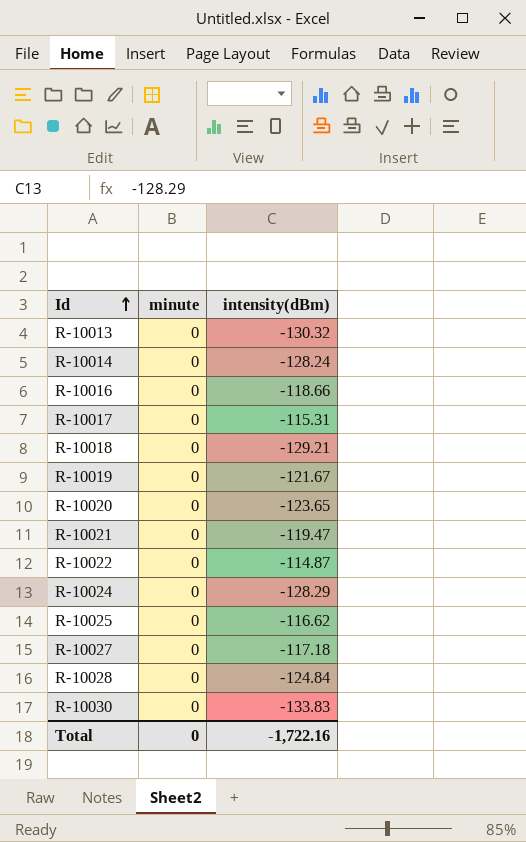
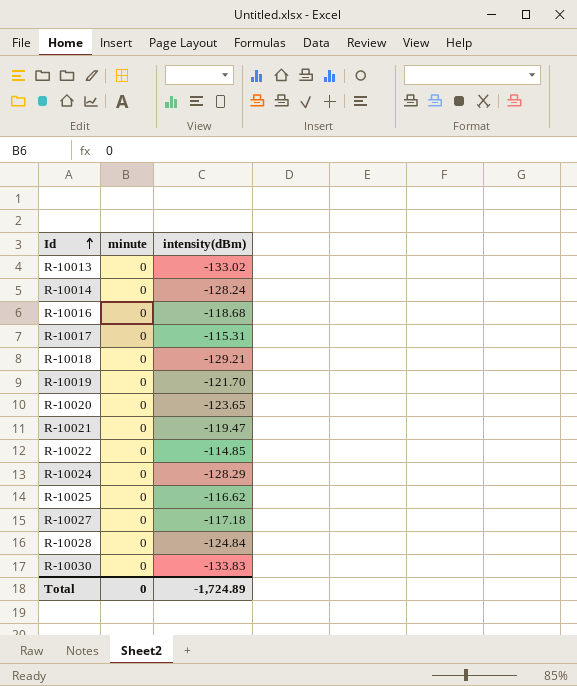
R-10013 | intensity(dBm): -130.32 -> -133.02
R-10016 | intensity(dBm): -118.66 -> -118.68
R-10019 | intensity(dBm): -121.67 -> -121.70
R-10022 | intensity(dBm): -114.87 -> -114.85
Total | intensity(dBm): -1,722.16 -> -1,724.89

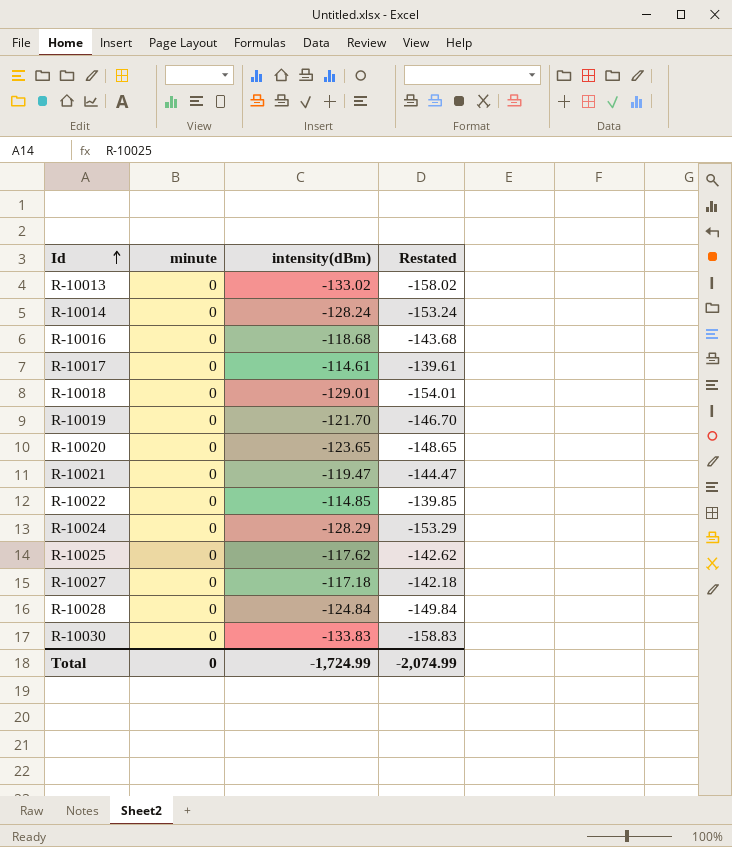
column Restated | formula: none -> [intensity(dBm)] - 25
R-10017 | intensity(dBm): -115.31 -> -114.61
R-10018 | intensity(dBm): -129.21 -> -129.01
R-10025 | intensity(dBm): -116.62 -> -117.62
Total | intensity(dBm): -1,724.89 -> -1,724.99

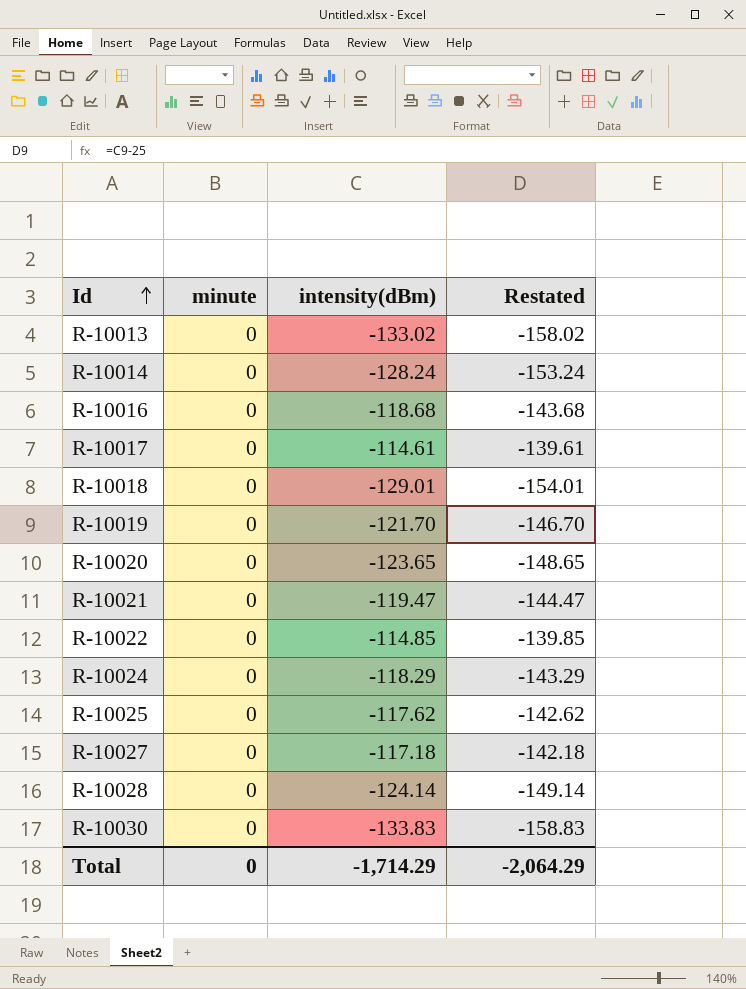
R-10024 | intensity(dBm): -128.29 -> -118.29
R-10024 | Restated: -153.29 -> -143.29
R-10028 | intensity(dBm): -124.84 -> -124.14
R-10028 | Restated: -149.84 -> -149.14
Total | intensity(dBm): -1,724.99 -> -1,714.29
Total | Restated: -2,074.99 -> -2,064.29

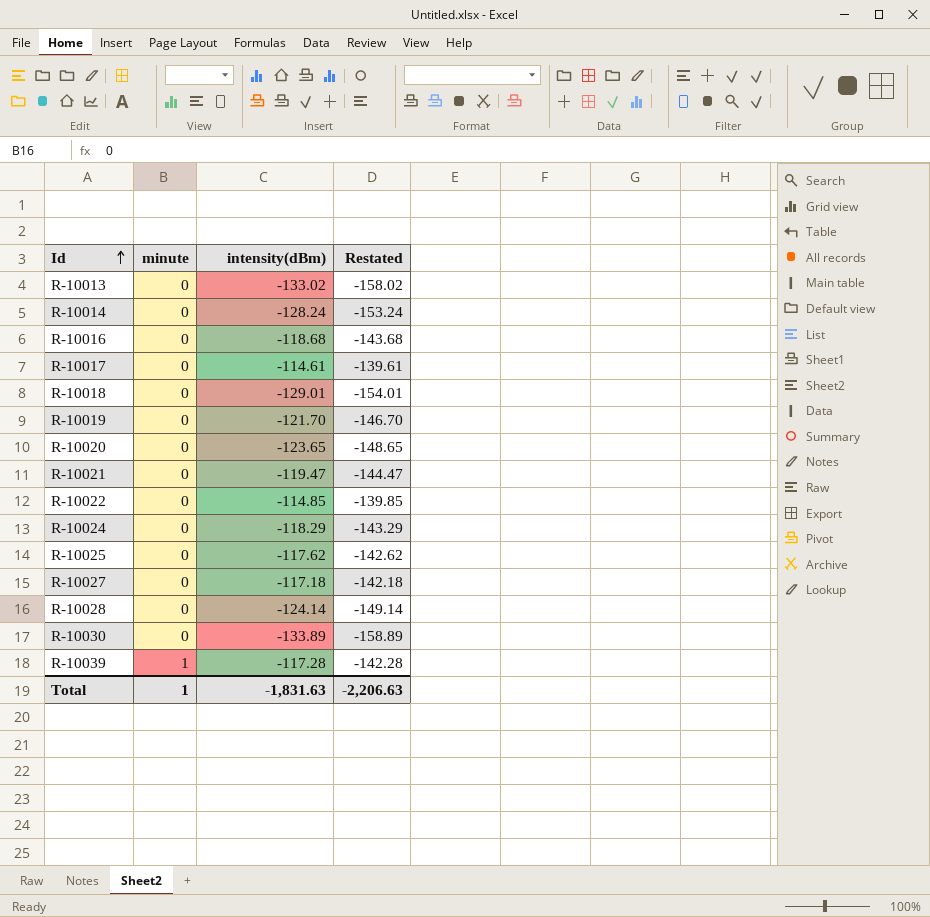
R-10030 | intensity(dBm): -133.83 -> -133.89
R-10030 | Restated: -158.83 -> -158.89
row R-10039: none -> 1 | -117.28 | -142.28
Total | minute: 0 -> 1
Total | intensity(dBm): -1,714.29 -> -1,831.63
Total | Restated: -2,064.29 -> -2,206.63

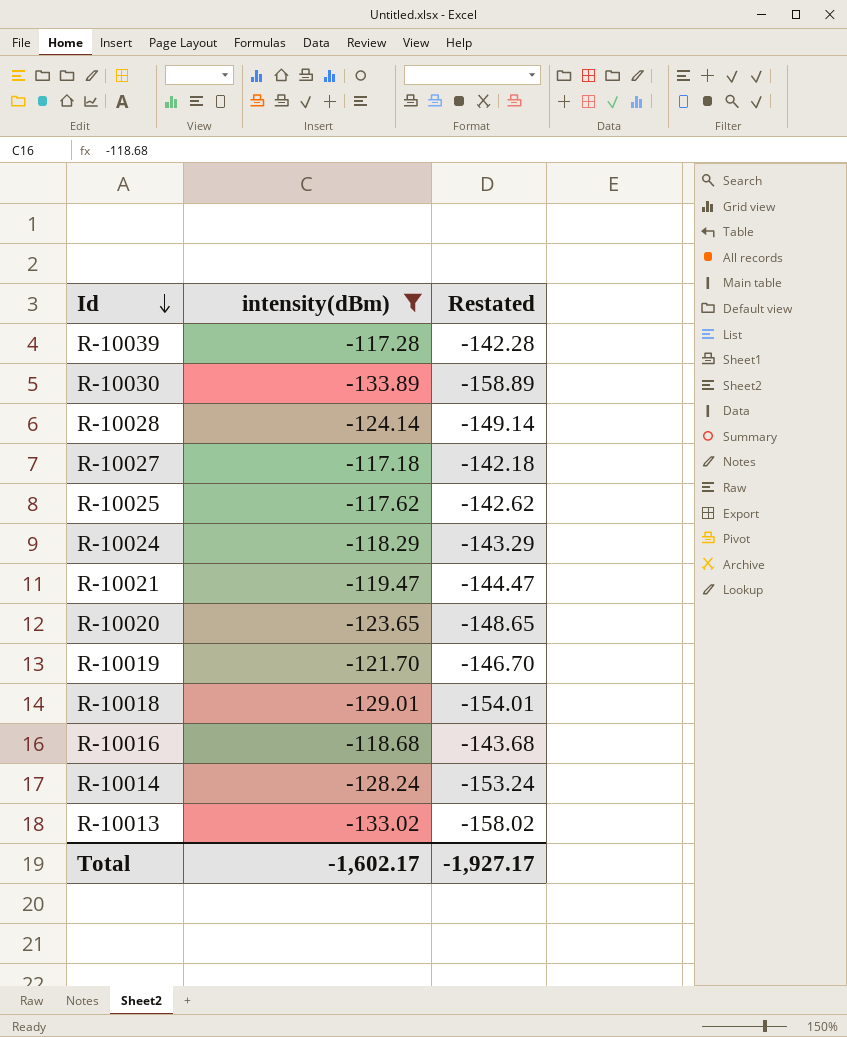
filter: none -> intensity(dBm) <= -117.18
row order: Id ascending -> Id descending
column minute | position: 2 -> none
Total | intensity(dBm): -1,831.63 -> -1,602.17
Total | Restated: -2,206.63 -> -1,927.17

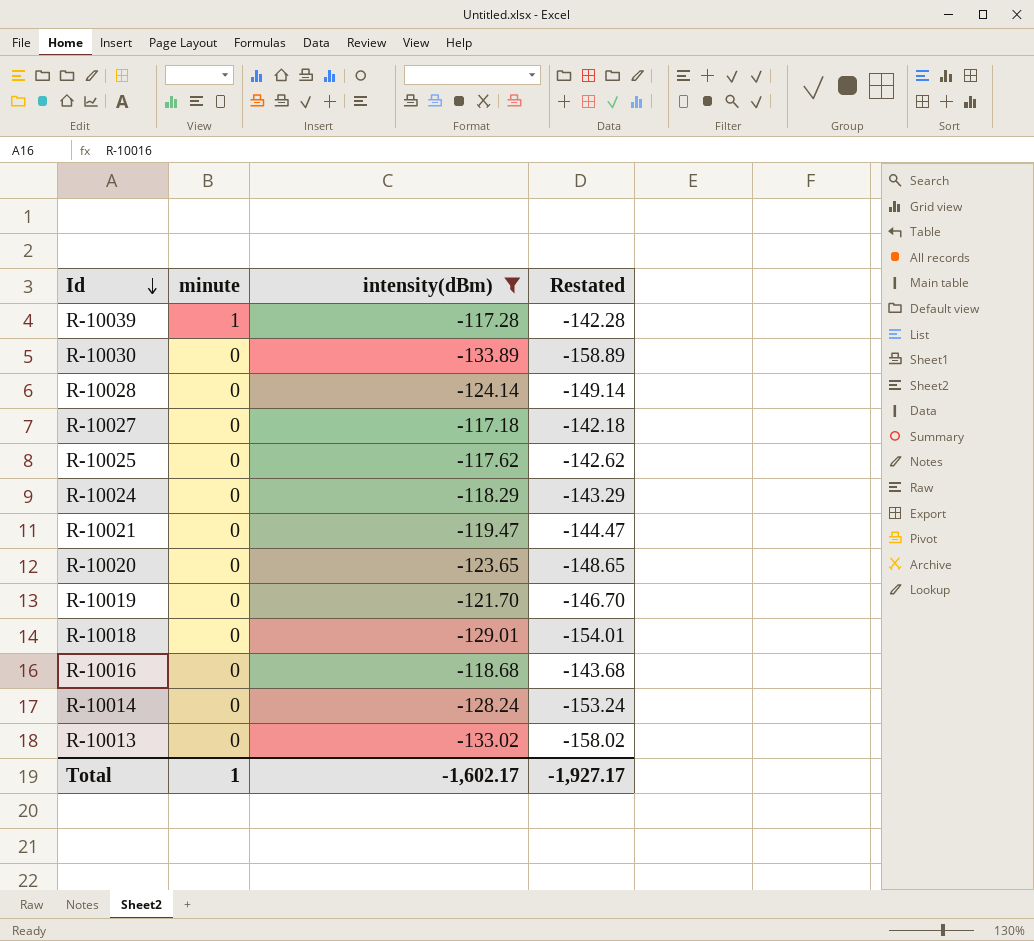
column minute | position: none -> 2

